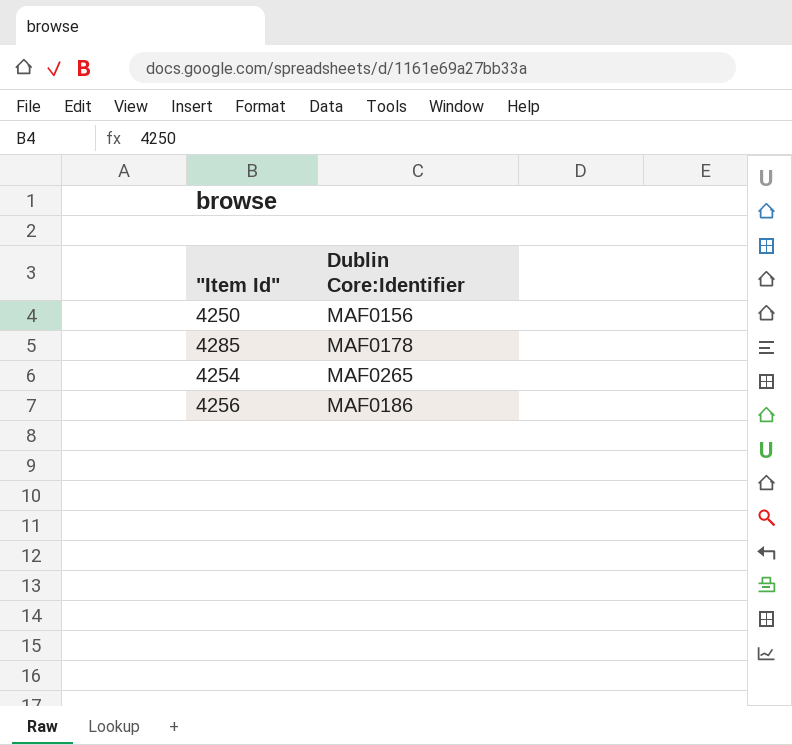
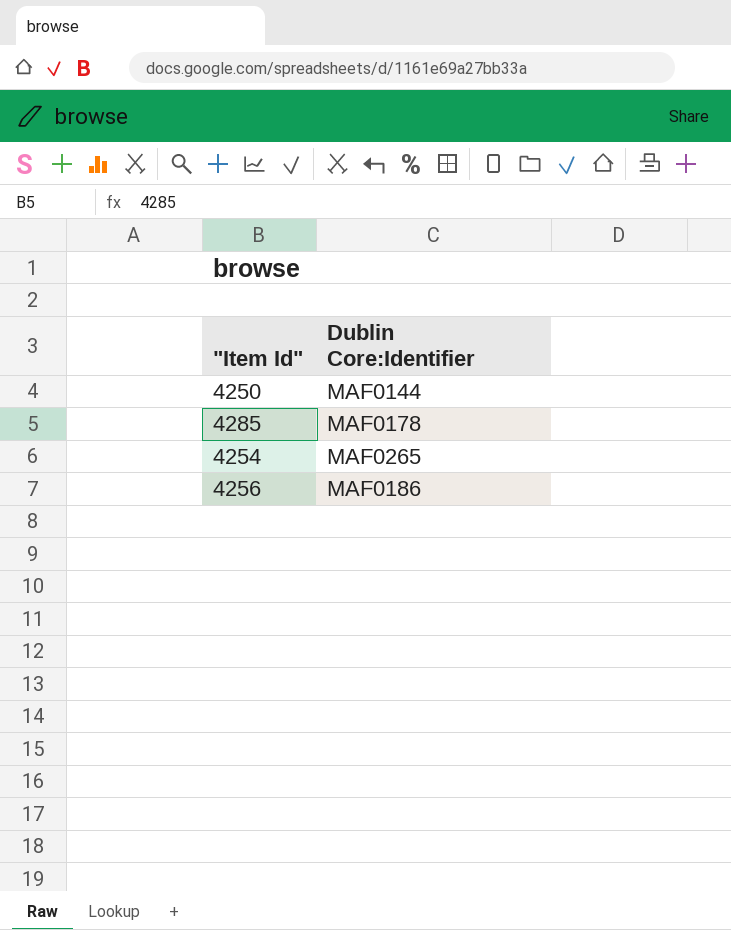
4250 | Dublin Core:Identifier: MAF0156 -> MAF0144

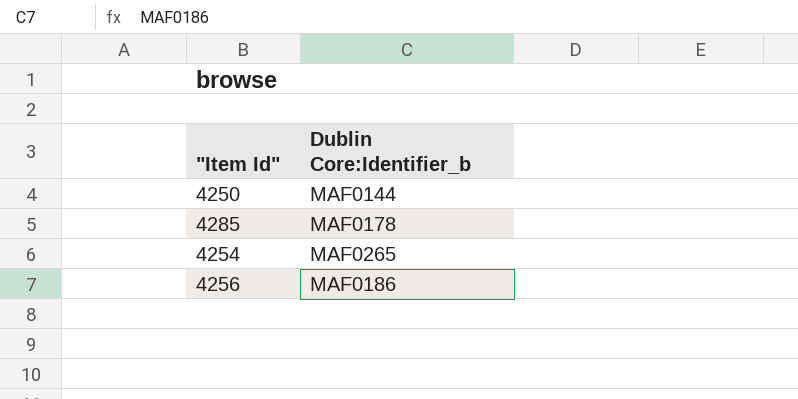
column name: Dublin Core:Identifier -> Dublin Core:Identifier_b

